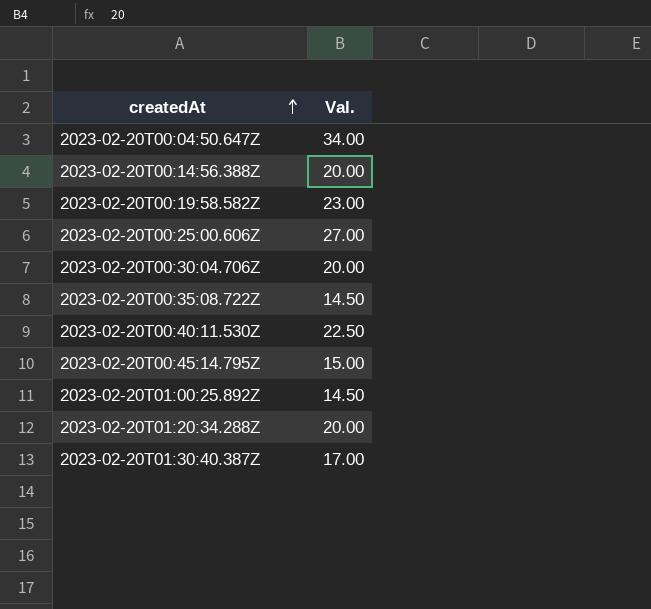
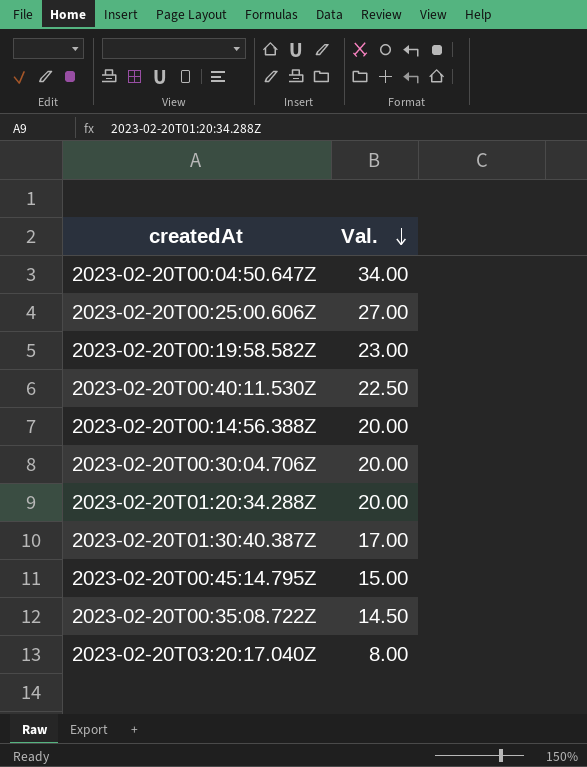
row order: createdAt ascending -> Val. descending
row 2023-02-20T01:00:25.892Z: 14.50 -> none
row 2023-02-20T03:20:17.040Z: none -> 8.00

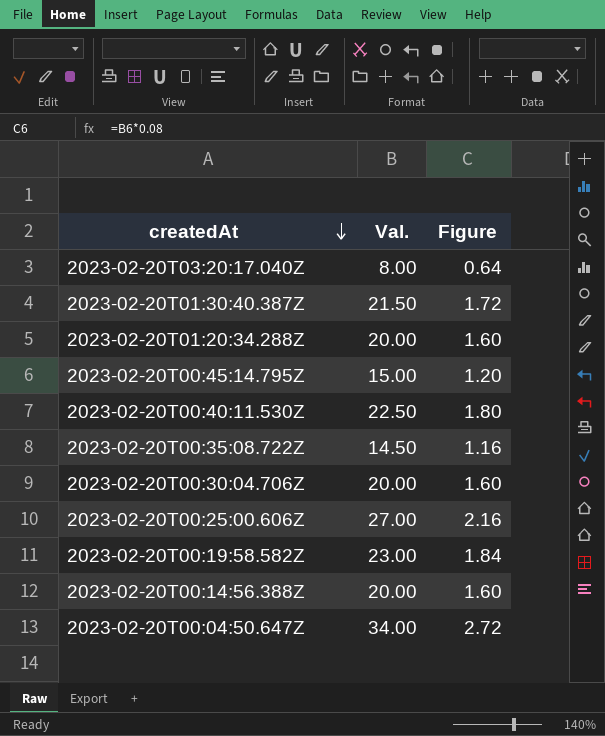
row order: Val. descending -> createdAt descending
column Figure | formula: none -> [Val.] * 0.08
2023-02-20T01:30:40.387Z | Val.: 17.00 -> 21.50

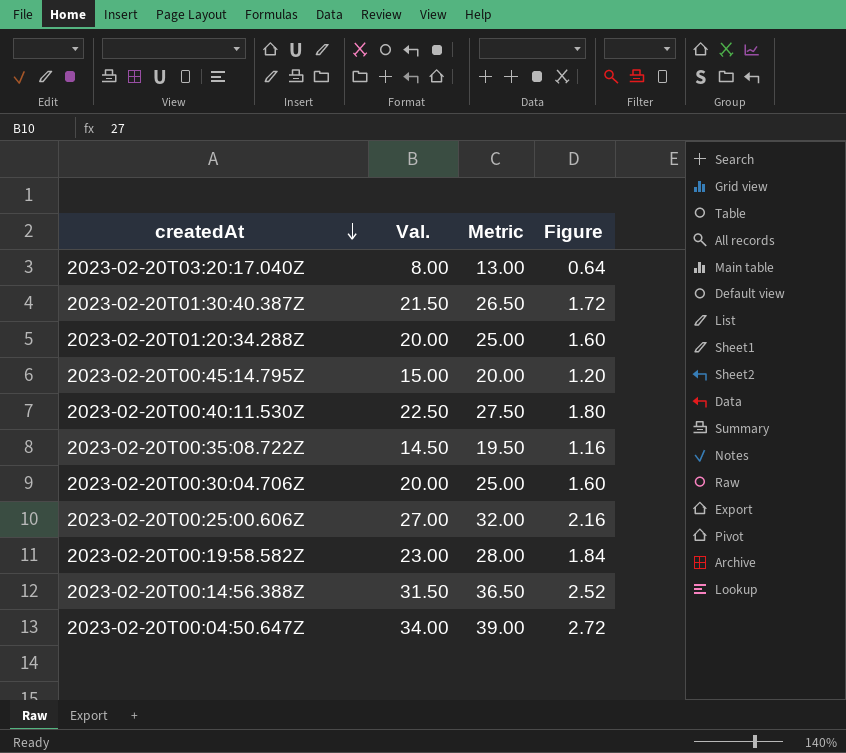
column Metric | formula: none -> [Val.] + 5
2023-02-20T00:14:56.388Z | Val.: 20.00 -> 31.50
2023-02-20T00:14:56.388Z | Figure: 1.60 -> 2.52

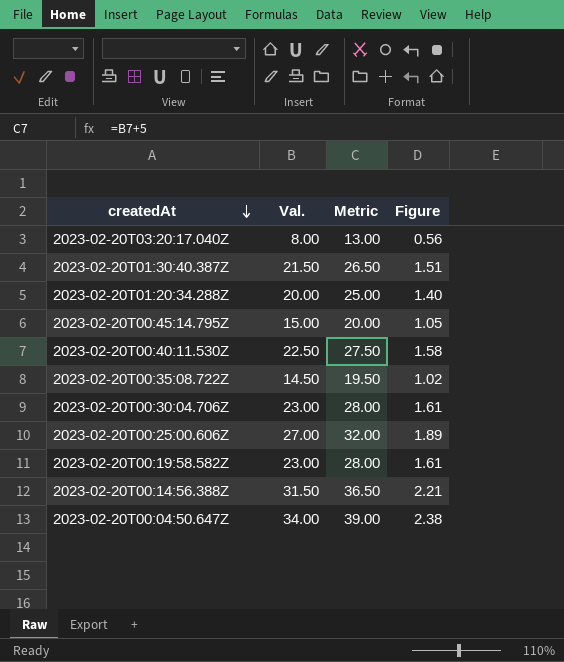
column Figure | formula: [Val.] * 0.08 -> [Val.] * 0.07
2023-02-20T00:30:04.706Z | Val.: 20.00 -> 23.00
2023-02-20T00:30:04.706Z | Metric: 25.00 -> 28.00

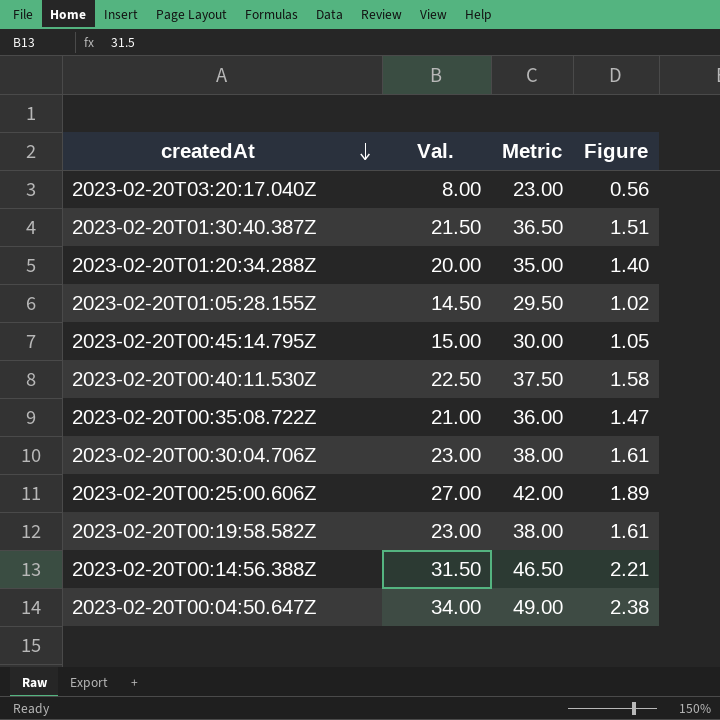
column Metric | formula: [Val.] + 5 -> [Val.] + 15
row 2023-02-20T01:05:28.155Z: none -> 14.50 | 29.50 | 1.02
2023-02-20T00:35:08.722Z | Val.: 14.50 -> 21.00
2023-02-20T00:35:08.722Z | Figure: 1.02 -> 1.47

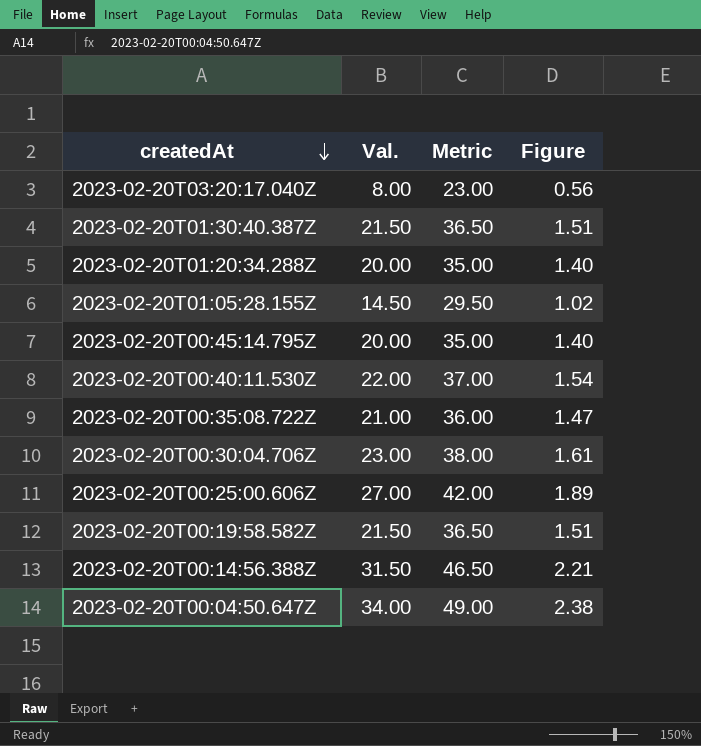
2023-02-20T00:45:14.795Z | Val.: 15.00 -> 20.00
2023-02-20T00:45:14.795Z | Metric: 30.00 -> 35.00
2023-02-20T00:45:14.795Z | Figure: 1.05 -> 1.40
2023-02-20T00:40:11.530Z | Val.: 22.50 -> 22.00
2023-02-20T00:40:11.530Z | Metric: 37.50 -> 37.00
2023-02-20T00:40:11.530Z | Figure: 1.58 -> 1.54
2023-02-20T00:19:58.582Z | Val.: 23.00 -> 21.50
2023-02-20T00:19:58.582Z | Metric: 38.00 -> 36.50
2023-02-20T00:19:58.582Z | Figure: 1.61 -> 1.51

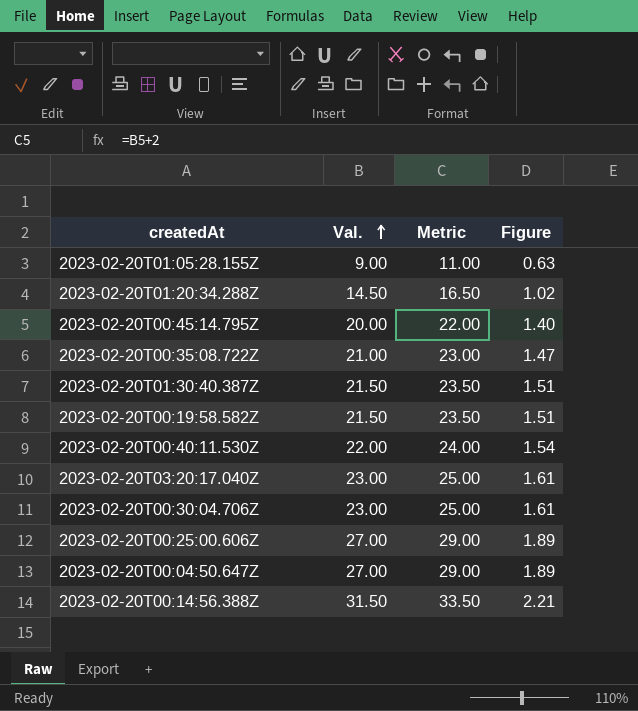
row order: createdAt descending -> Val. ascending
column Metric | formula: [Val.] + 15 -> [Val.] + 2
2023-02-20T01:05:28.155Z | Val.: 14.50 -> 9.00
2023-02-20T01:05:28.155Z | Figure: 1.02 -> 0.63
2023-02-20T01:20:34.288Z | Val.: 20.00 -> 14.50
2023-02-20T01:20:34.288Z | Figure: 1.40 -> 1.02
2023-02-20T03:20:17.040Z | Val.: 8.00 -> 23.00
2023-02-20T03:20:17.040Z | Figure: 0.56 -> 1.61
2023-02-20T00:04:50.647Z | Val.: 34.00 -> 27.00
2023-02-20T00:04:50.647Z | Figure: 2.38 -> 1.89

